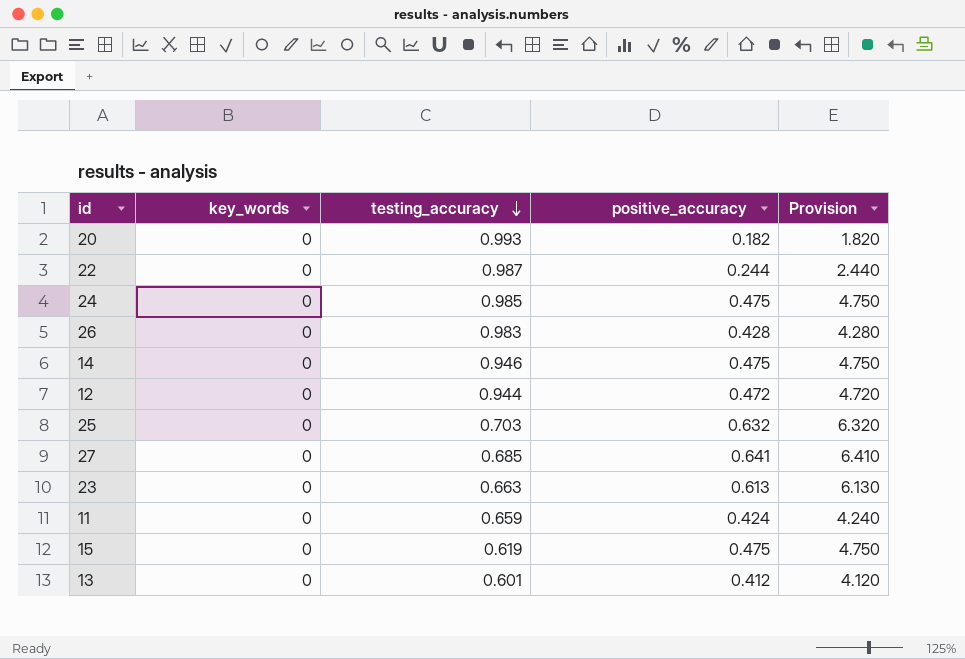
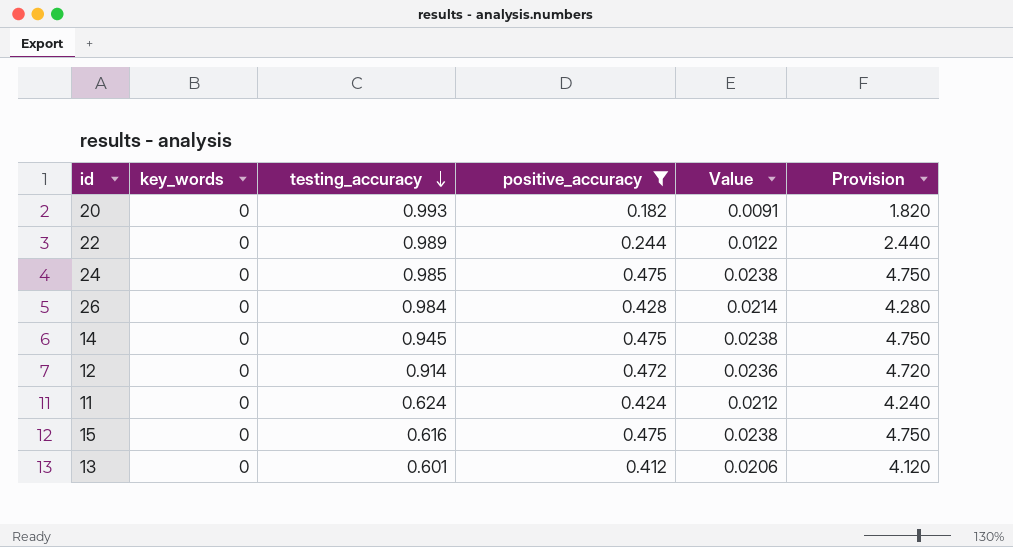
filter: none -> positive_accuracy <= 0.475
column Value | formula: none -> [positive_accuracy] * 0.05
22 | testing_accuracy: 0.987 -> 0.989
26 | testing_accuracy: 0.983 -> 0.984
14 | testing_accuracy: 0.946 -> 0.945
12 | testing_accuracy: 0.944 -> 0.914
11 | testing_accuracy: 0.659 -> 0.624
15 | testing_accuracy: 0.619 -> 0.616

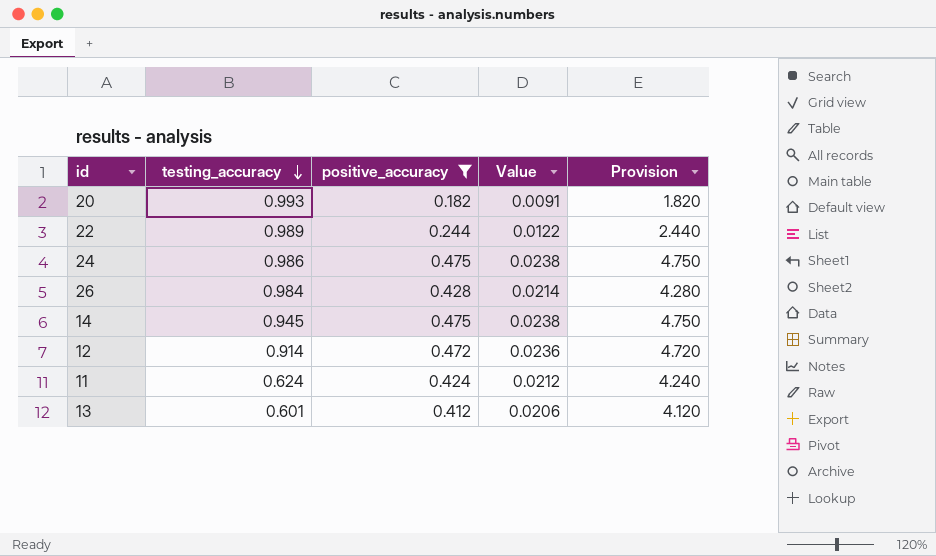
column key_words | position: 2 -> none
row 15: 0 | 0.616 | 0.475 | 0.0238 | 4.750 -> none
24 | testing_accuracy: 0.985 -> 0.986

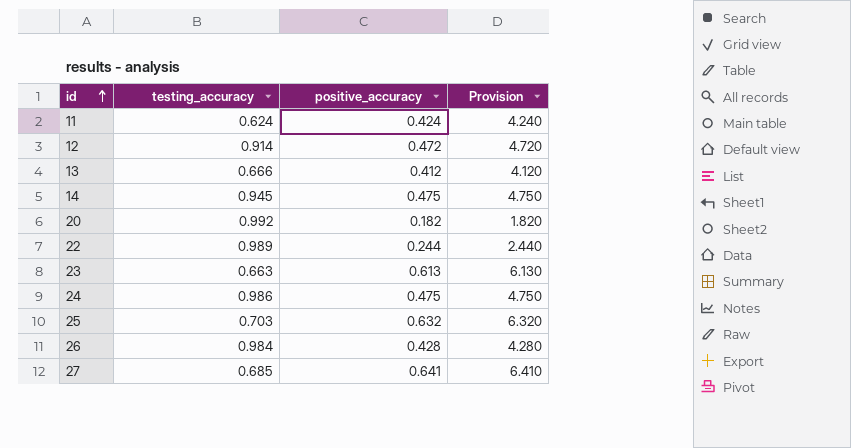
filter: positive_accuracy <= 0.475 -> none
row order: testing_accuracy descending -> id ascending
column Value | formula: [positive_accuracy] * 0.05 -> none
13 | testing_accuracy: 0.601 -> 0.666
20 | testing_accuracy: 0.993 -> 0.992

